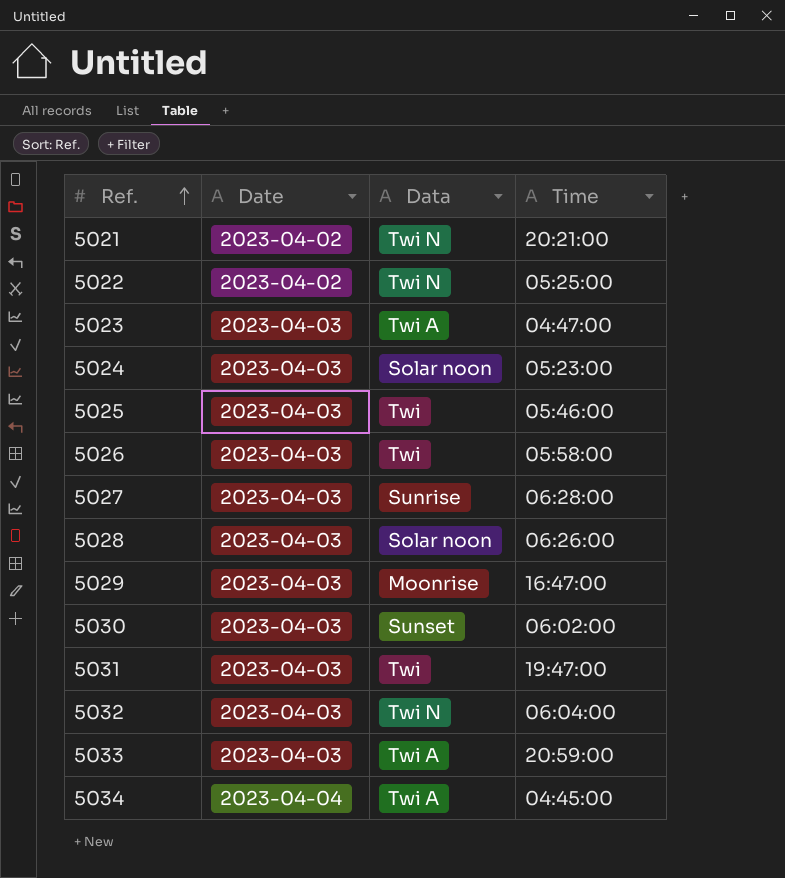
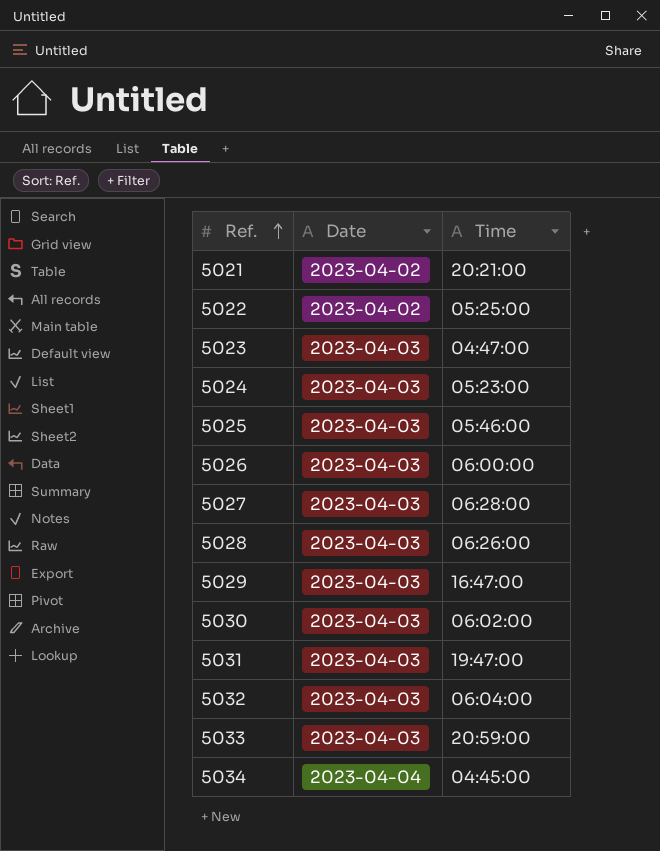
column Data | position: 3 -> none
5026 | Time: 05:58:00 -> 06:00:00

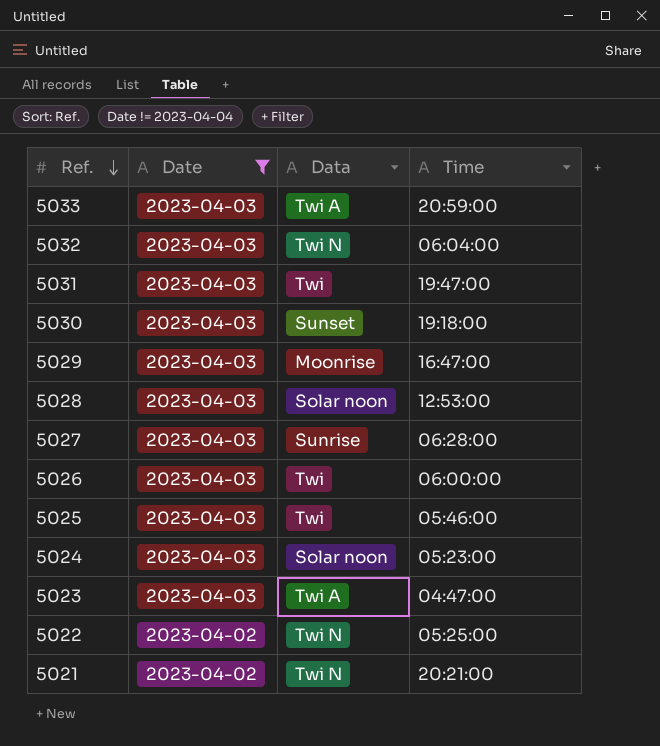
filter: none -> Date != 2023-04-04
row order: Ref. ascending -> Ref. descending
column Data | position: none -> 3
5030 | Time: 06:02:00 -> 19:18:00
5028 | Time: 06:26:00 -> 12:53:00

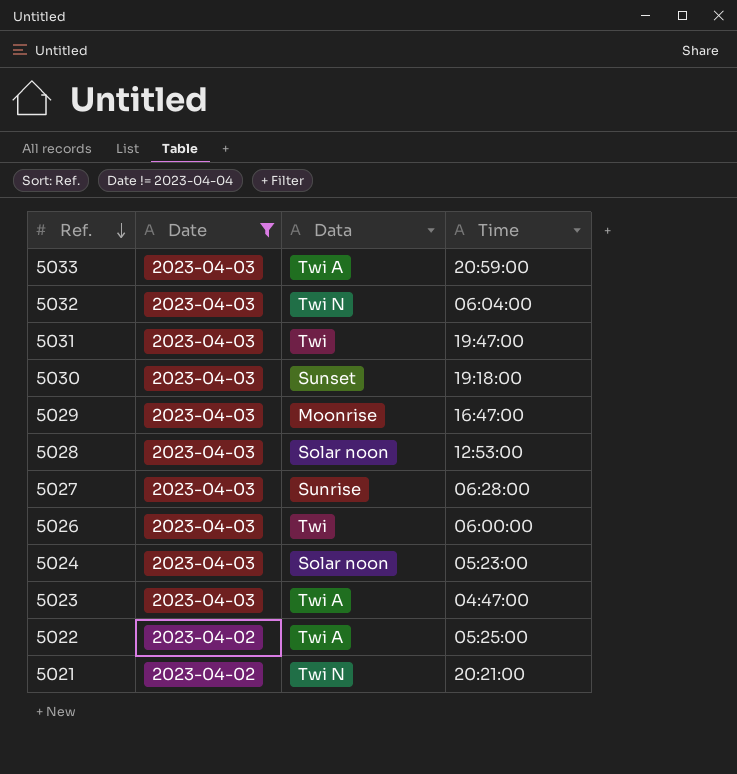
row 5025: 2023-04-03 | Twi | 05:46:00 -> none
5022 | Data: Twi N -> Twi A

